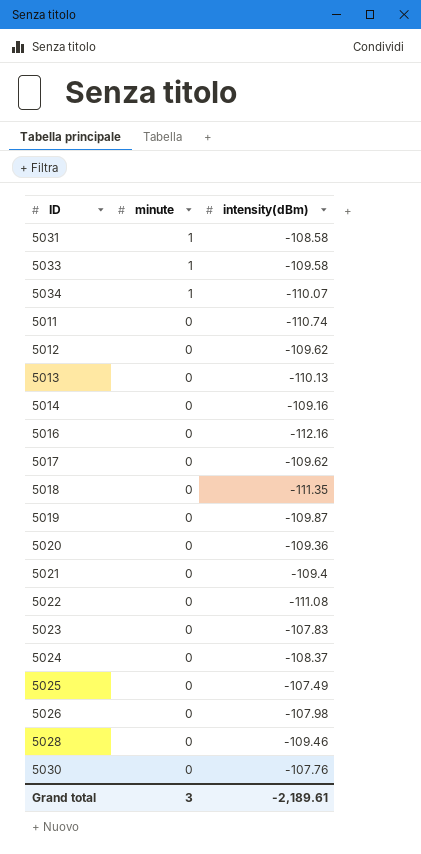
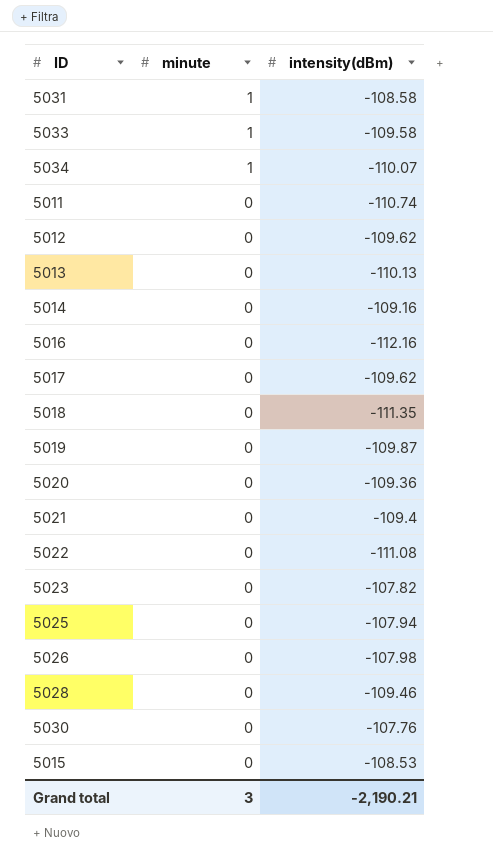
row 5024: 0 | -108.37 -> none
5023 | intensity(dBm): -107.83 -> -107.82
5025 | intensity(dBm): -107.49 -> -107.94
row 5015: none -> 0 | -108.53
Grand total | intensity(dBm): -2,189.61 -> -2,190.21

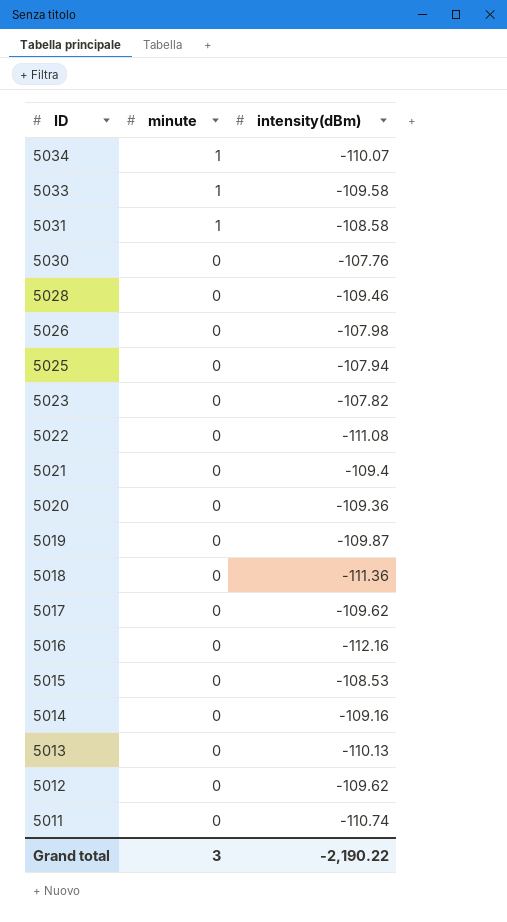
row order: minute descending -> ID descending
5018 | intensity(dBm): -111.35 -> -111.36
Grand total | intensity(dBm): -2,190.21 -> -2,190.22

